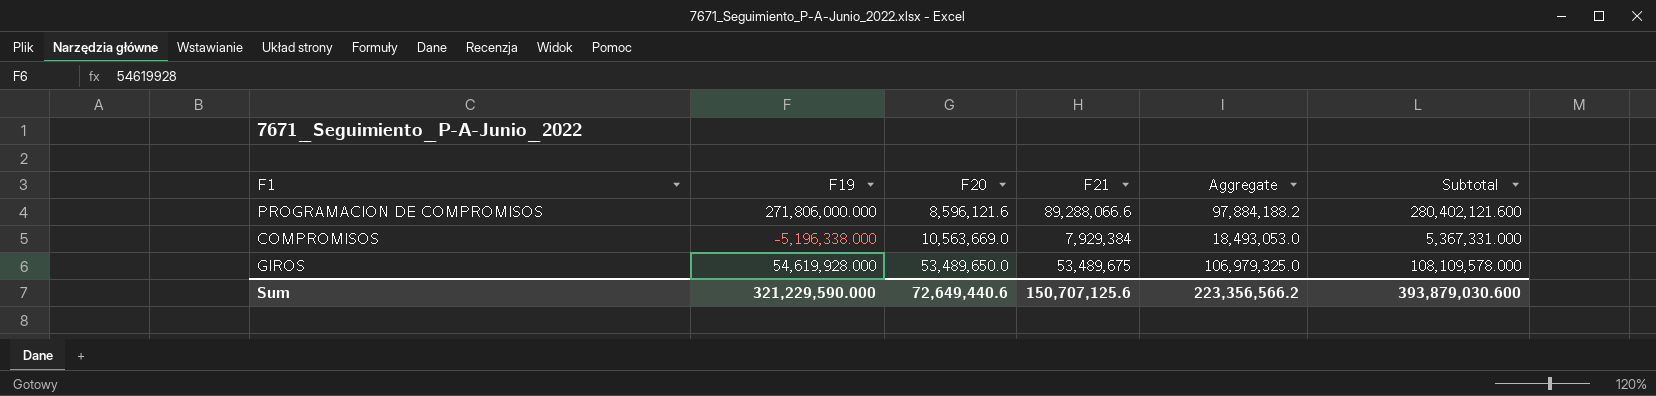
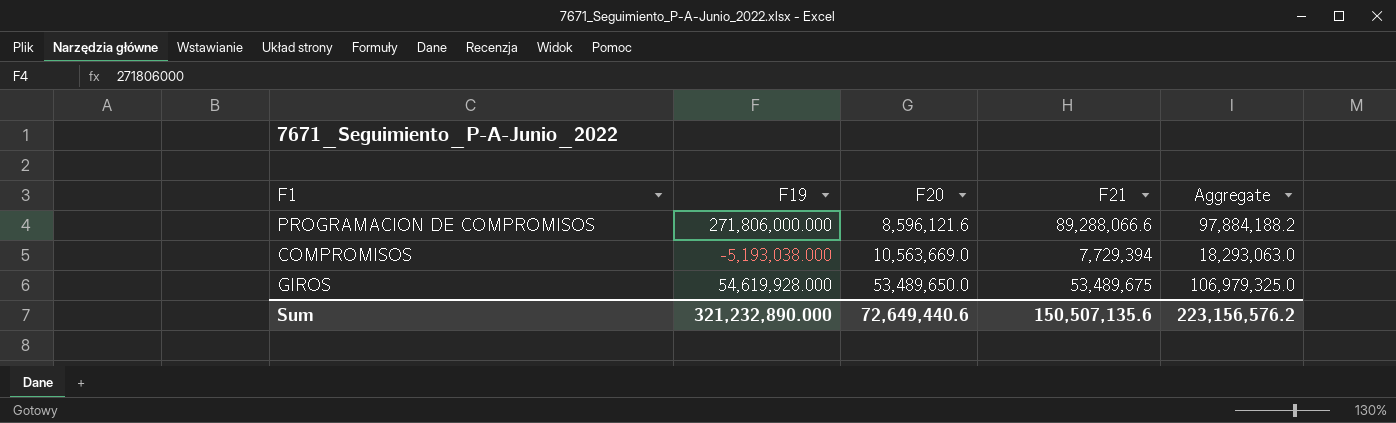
column Subtotal | formula: [F19] + [F20] -> none
COMPROMISOS | F19: -5,196,338.000 -> -5,193,038.000
COMPROMISOS | F21: 7,929,384 -> 7,729,394
COMPROMISOS | Aggregate: 18,493,053.0 -> 18,293,063.0
Sum | F19: 321,229,590.000 -> 321,232,890.000
Sum | F21: 150,707,125.6 -> 150,507,135.6
Sum | Aggregate: 223,356,566.2 -> 223,156,576.2

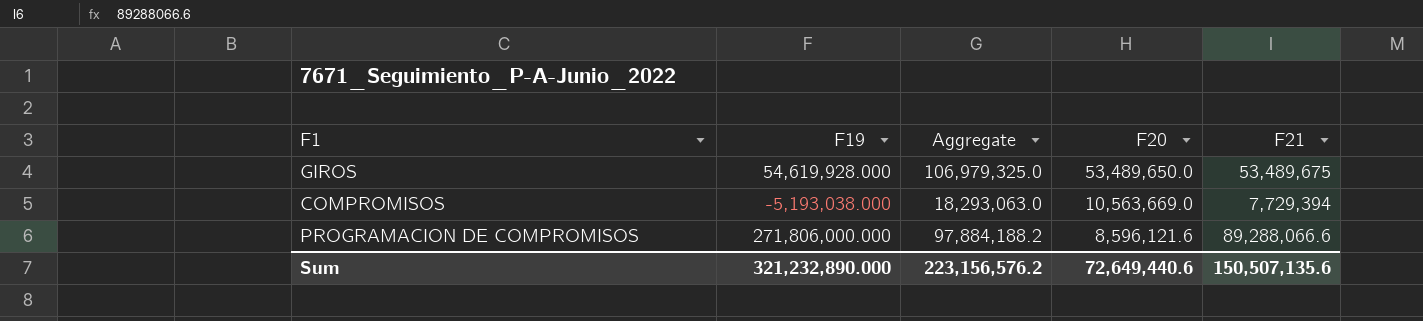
row order: F20 ascending -> F20 descending
column Aggregate | position: 5 -> 3

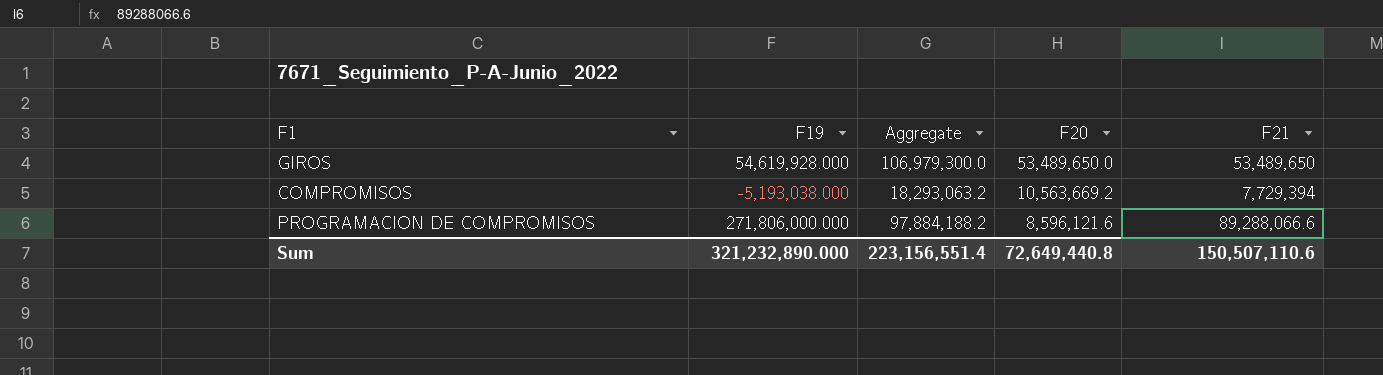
GIROS | Aggregate: 106,979,325.0 -> 106,979,300.0
GIROS | F21: 53,489,675 -> 53,489,650
COMPROMISOS | Aggregate: 18,293,063.0 -> 18,293,063.2
COMPROMISOS | F20: 10,563,669.0 -> 10,563,669.2
Sum | Aggregate: 223,156,576.2 -> 223,156,551.4
Sum | F20: 72,649,440.6 -> 72,649,440.8
Sum | F21: 150,507,135.6 -> 150,507,110.6

